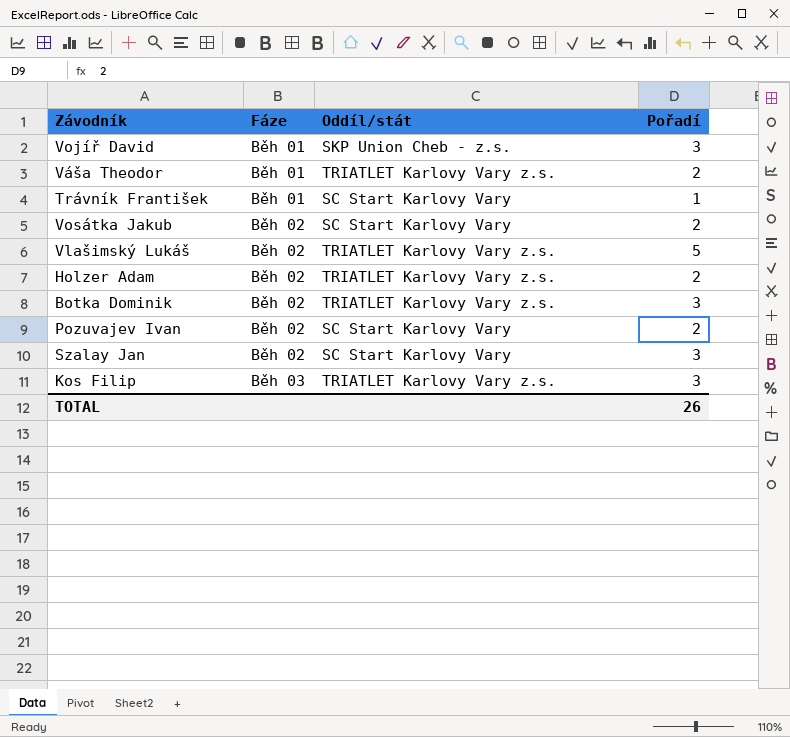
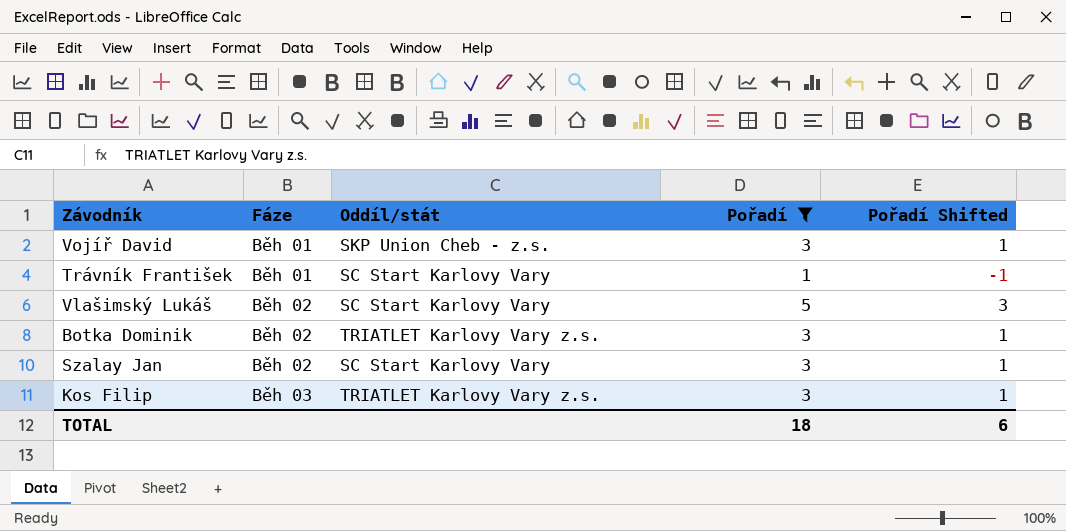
filter: none -> Pořadí != 2
column Pořadí Shifted | formula: none -> [Pořadí] - 2
Vlašimský Lukáš | Oddíl/stát: TRIATLET Karlovy Vary z.s. -> SC Start Karlovy Vary
TOTAL | Pořadí: 26 -> 18

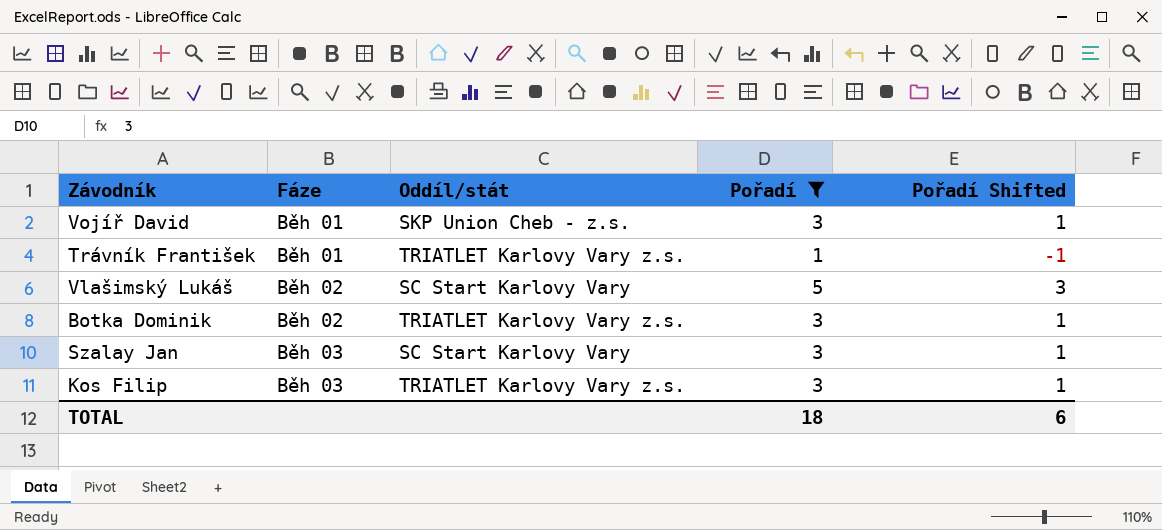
Trávník František | Oddíl/stát: SC Start Karlovy Vary -> TRIATLET Karlovy Vary z.s.
Szalay Jan | Fáze: Běh 02 -> Běh 03

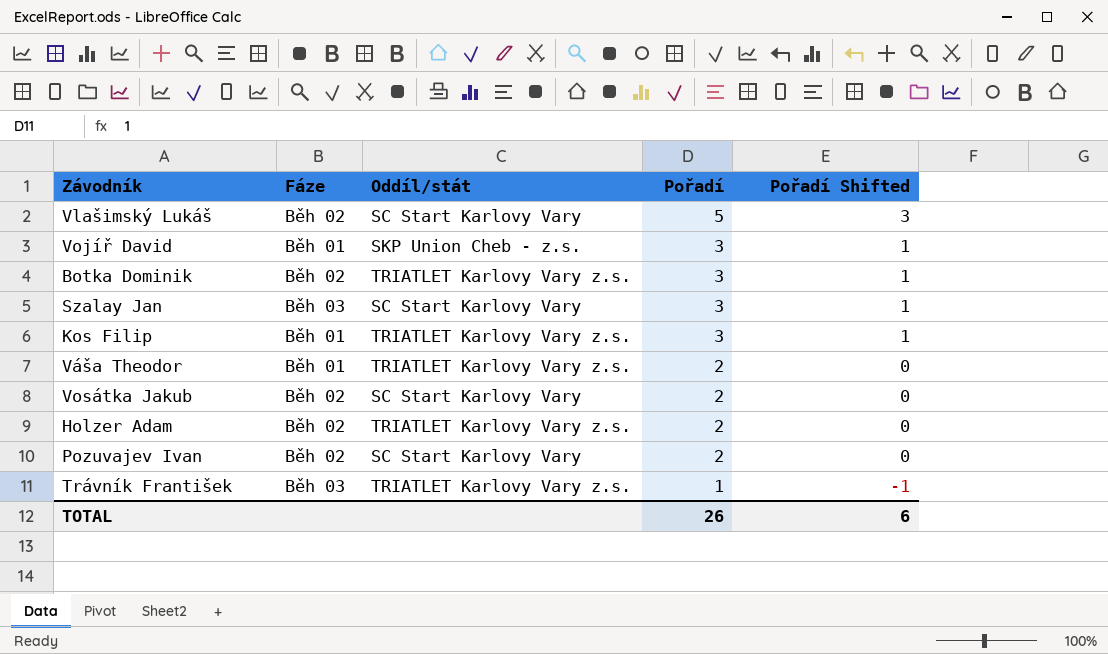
filter: Pořadí != 2 -> none
row order: Fáze ascending -> Pořadí descending
Kos Filip | Fáze: Běh 03 -> Běh 01
Trávník František | Fáze: Běh 01 -> Běh 03
TOTAL | Pořadí: 18 -> 26

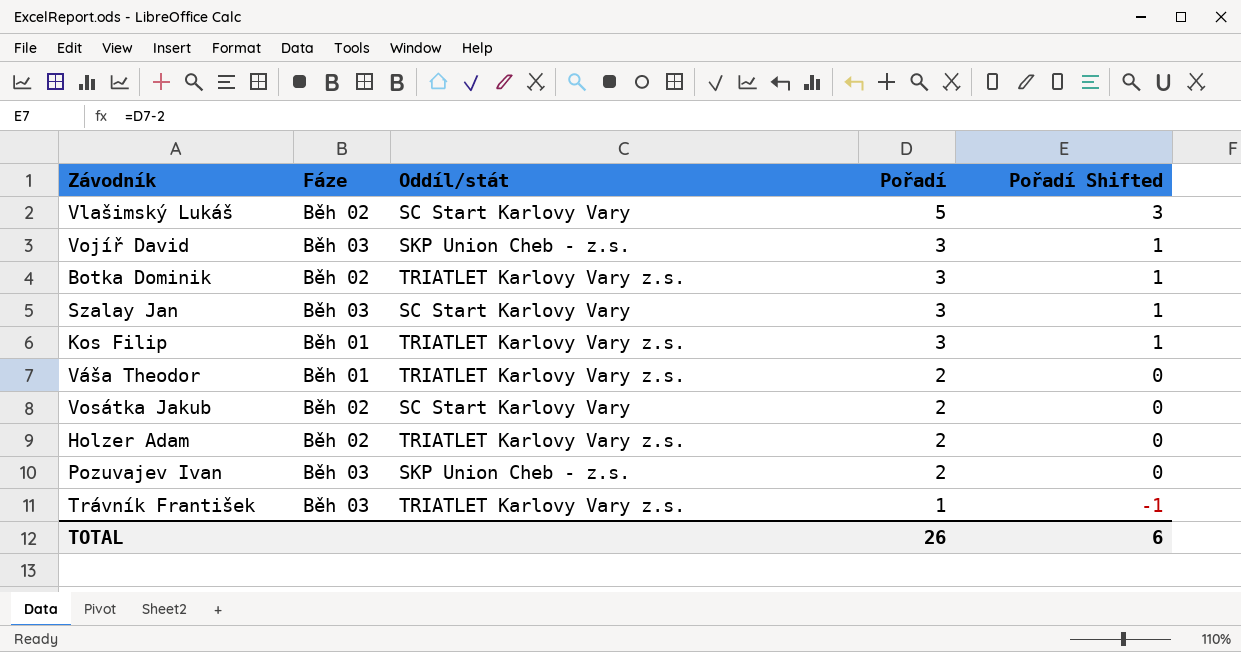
Vojíř David | Fáze: Běh 01 -> Běh 03
Pozuvajev Ivan | Fáze: Běh 02 -> Běh 03
Pozuvajev Ivan | Oddíl/stát: SC Start Karlovy Vary -> SKP Union Cheb - z.s.

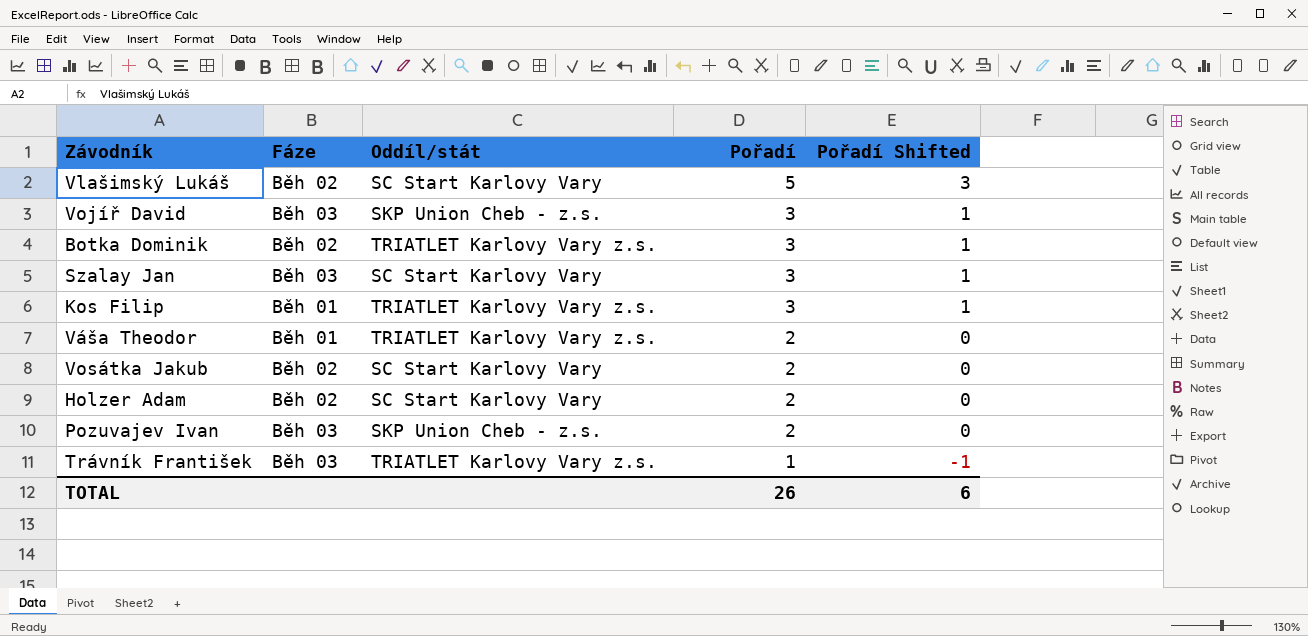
Holzer Adam | Oddíl/stát: TRIATLET Karlovy Vary z.s. -> SC Start Karlovy Vary

